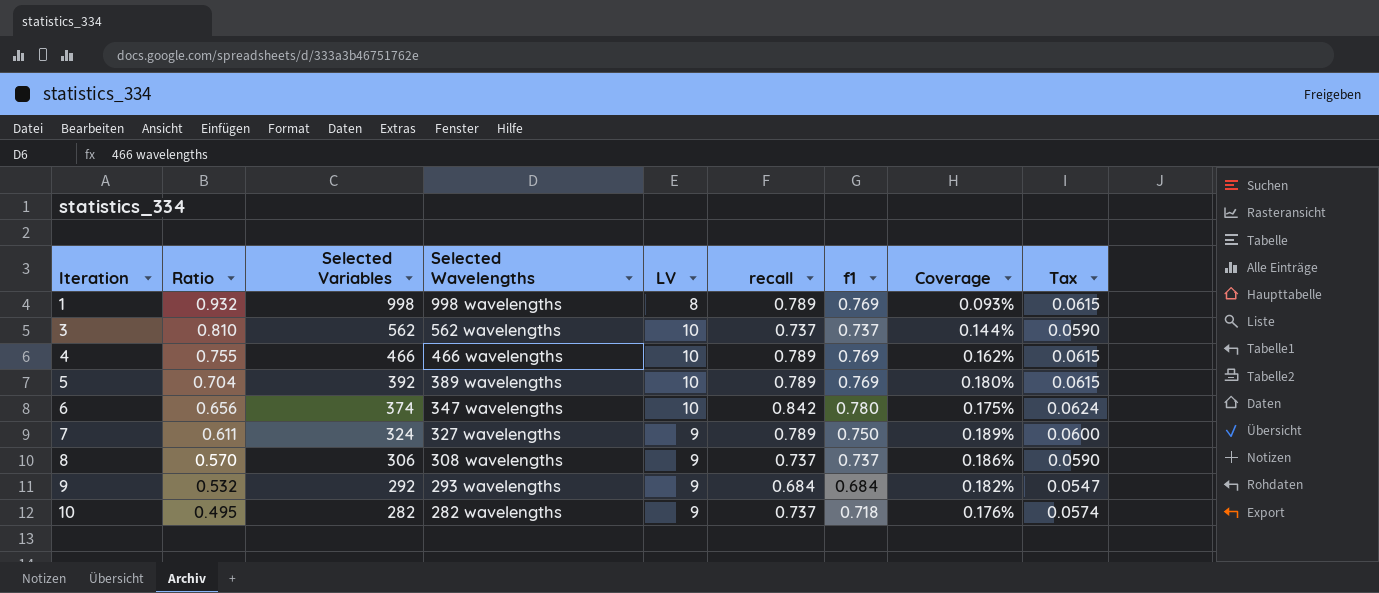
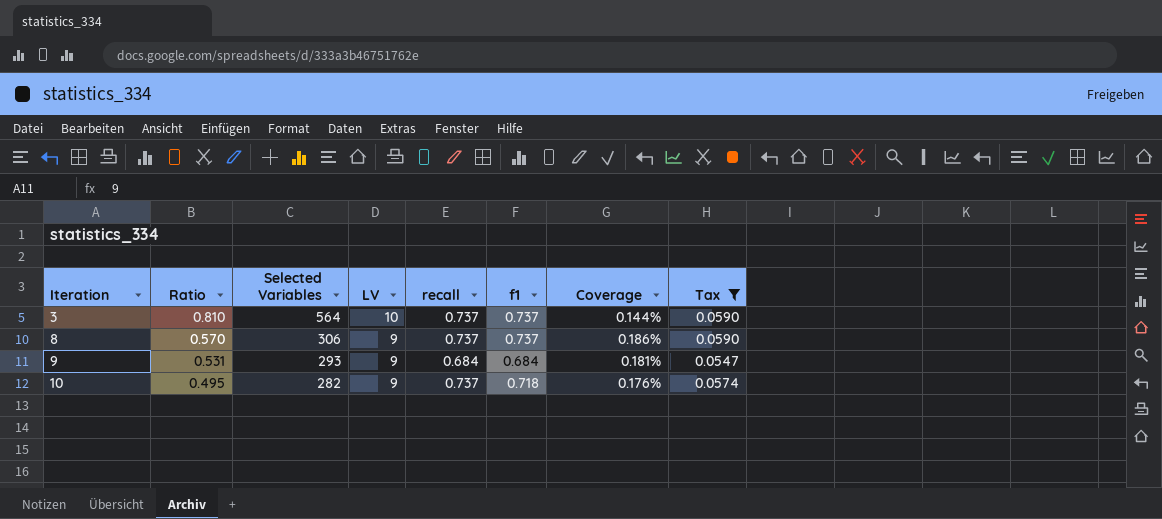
filter: none -> Tax <= 0.0590
column Selected Wavelengths | position: 4 -> none
3 | Selected Variables: 562 -> 564
9 | Ratio: 0.532 -> 0.531
9 | Selected Variables: 292 -> 293
9 | Coverage: 0.182% -> 0.181%

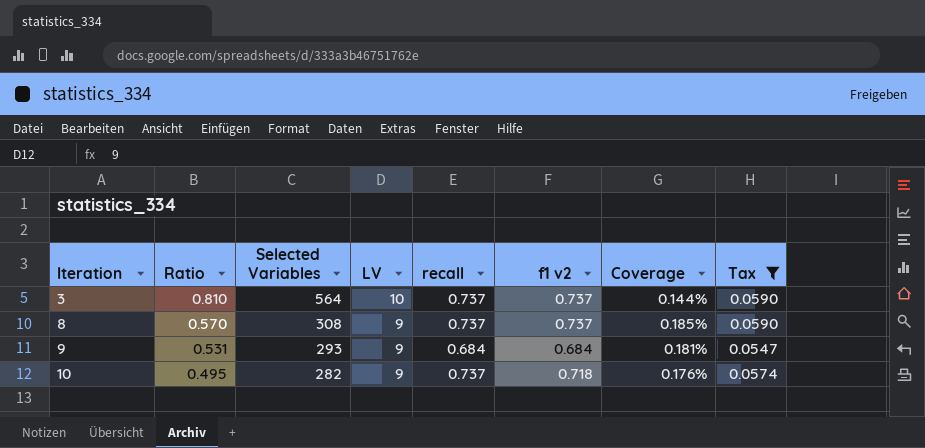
column name: f1 -> f1 v2
8 | Selected Variables: 306 -> 308
8 | Coverage: 0.186% -> 0.185%

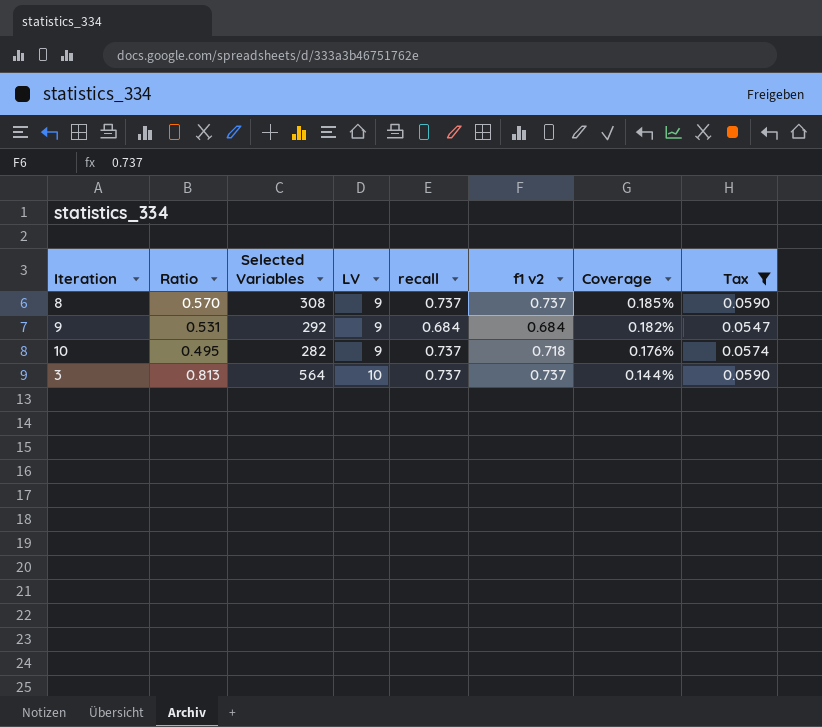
row order: Iteration ascending -> LV ascending
9 | Selected Variables: 293 -> 292
9 | Coverage: 0.181% -> 0.182%
3 | Ratio: 0.810 -> 0.813

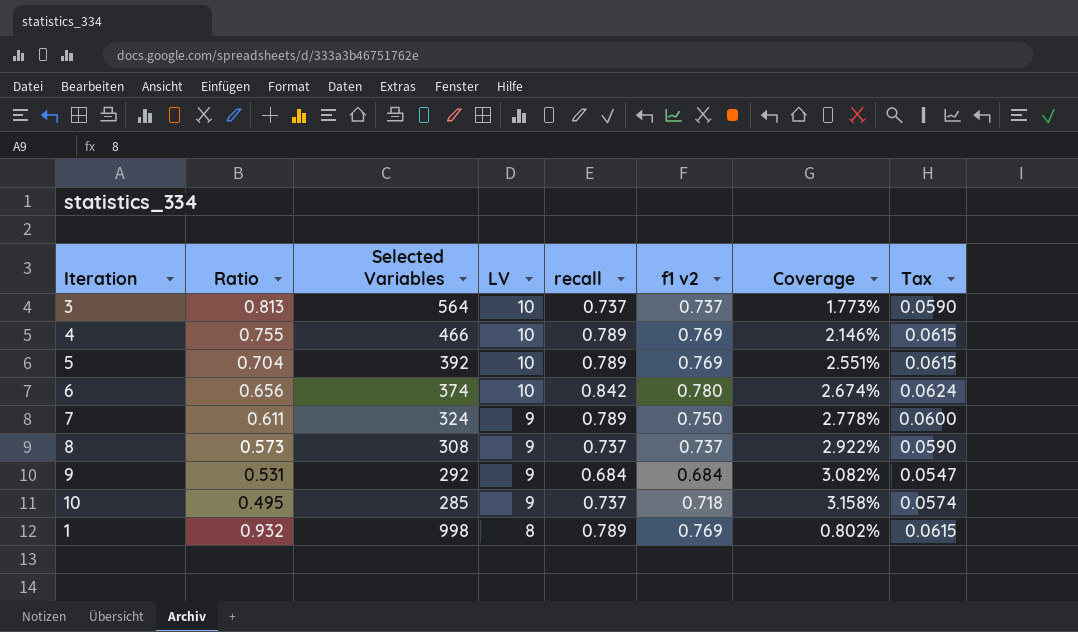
filter: Tax <= 0.0590 -> none
row order: LV ascending -> LV descending
column Coverage | formula: [Ratio] / [Selected Variables] -> [LV] / [Selected Variables]
8 | Ratio: 0.570 -> 0.573
10 | Selected Variables: 282 -> 285

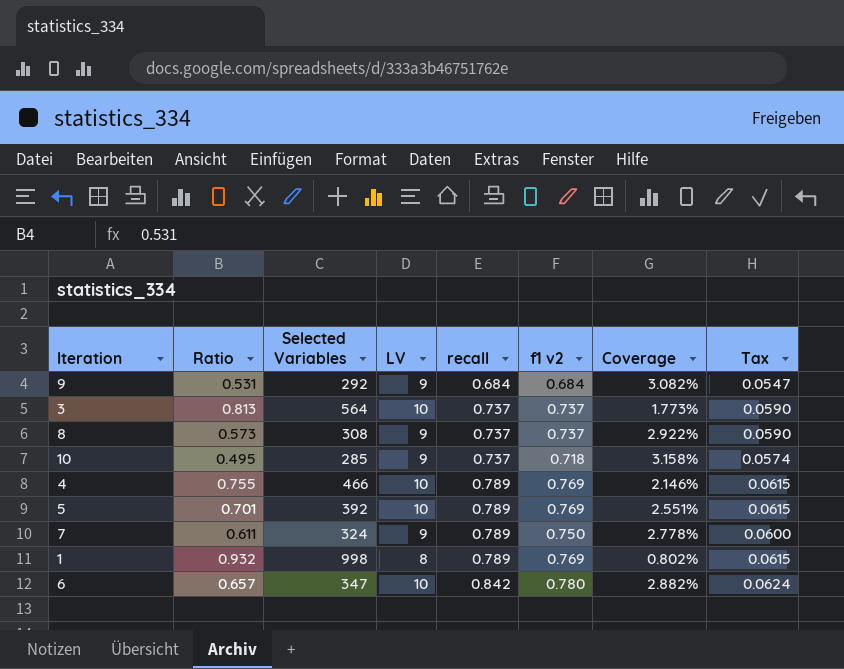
row order: LV descending -> recall ascending
5 | Ratio: 0.704 -> 0.701
6 | Ratio: 0.656 -> 0.657
6 | Selected Variables: 374 -> 347
6 | Coverage: 2.674% -> 2.882%

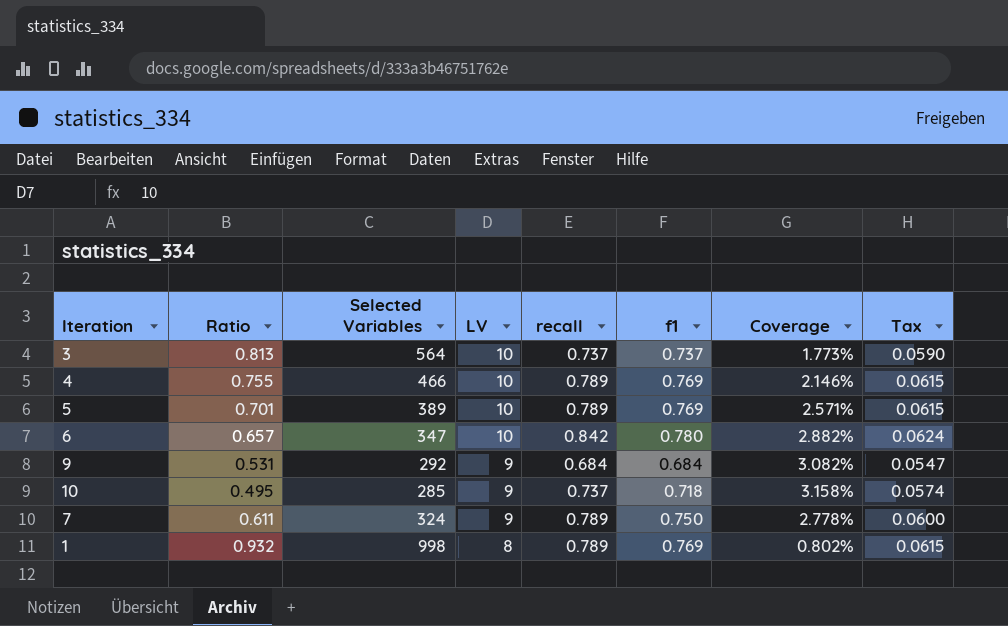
row order: recall ascending -> LV descending
column name: f1 v2 -> f1
row 8: 0.573 | 308 | 9 | 0.737 | 0.737 | 2.922% | 0.0590 -> none
5 | Selected Variables: 392 -> 389
5 | Coverage: 2.551% -> 2.571%

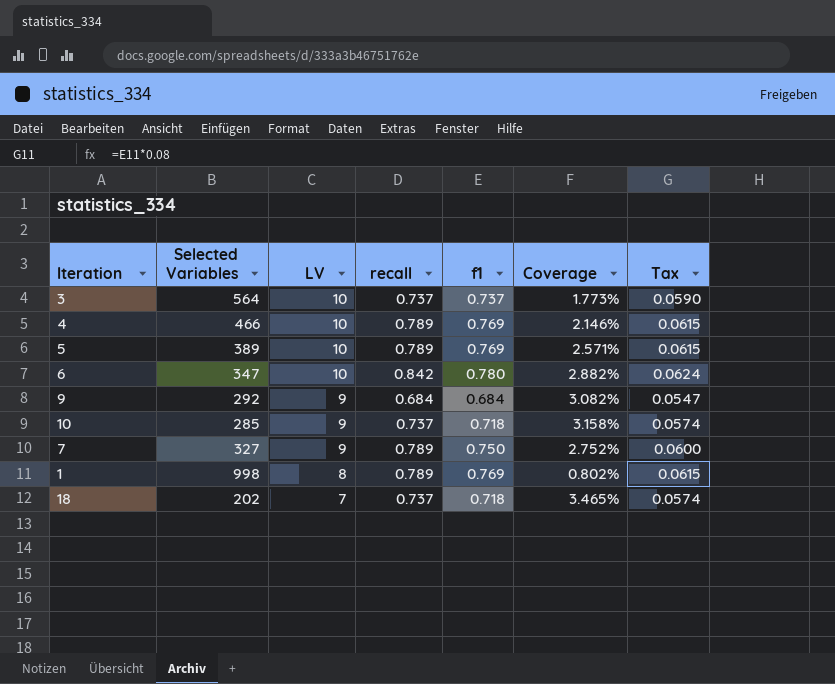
column Ratio | position: 2 -> none
7 | Selected Variables: 324 -> 327
7 | Coverage: 2.778% -> 2.752%
row 18: none -> 202 | 7 | 0.737 | 0.718 | 3.465% | 0.0574

